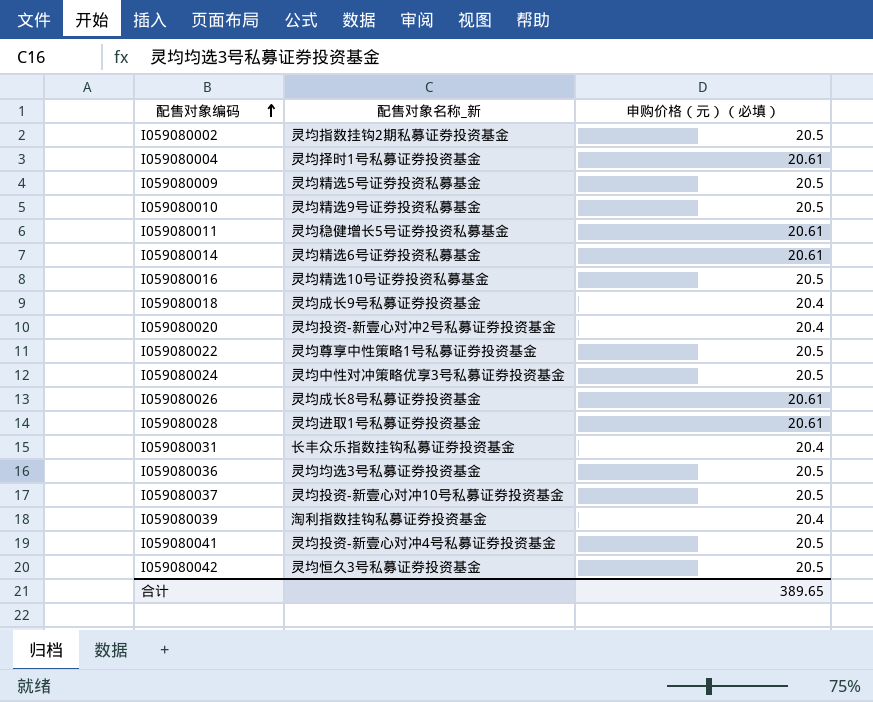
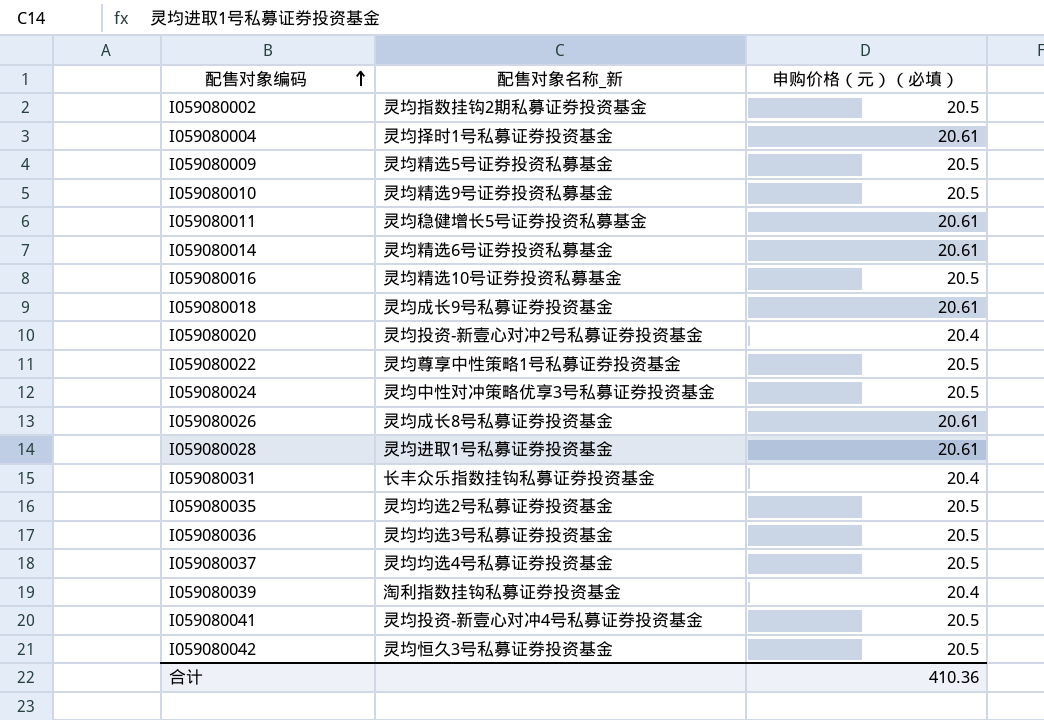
I059080018 | 申购价格（元）（必填）: 20.4 -> 20.61
row I059080035: none -> 灵均均选2号私募证券投资基金 | 20.5
I059080037 | 配售对象名称_新: 灵均投资-新壹心对冲10号私募证券投资基金 -> 灵均均选4号私募证券投资基金
合计 | 申购价格（元）（必填）: 389.65 -> 410.36

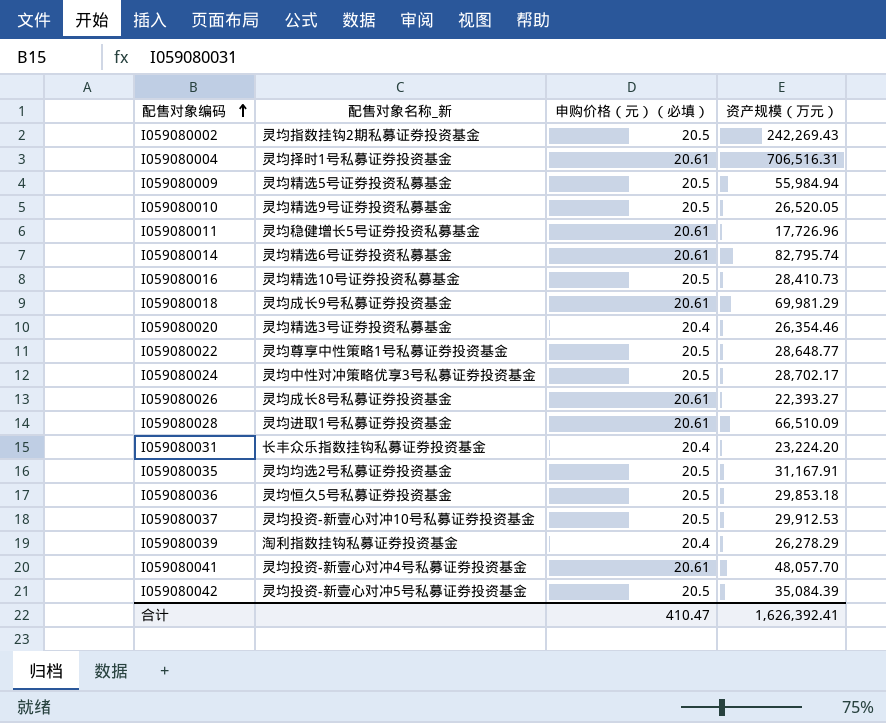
column 资产规模（万元） | position: none -> 4
I059080020 | 配售对象名称_新: 灵均投资-新壹心对冲2号私募证券投资基金 -> 灵均精选3号证券投资私募基金
I059080036 | 配售对象名称_新: 灵均均选3号私募证券投资基金 -> 灵均恒久5号私募证券投资基金
I059080037 | 配售对象名称_新: 灵均均选4号私募证券投资基金 -> 灵均投资-新壹心对冲10号私募证券投资基金
I059080041 | 申购价格（元）（必填）: 20.5 -> 20.61
I059080042 | 配售对象名称_新: 灵均恒久3号私募证券投资基金 -> 灵均投资-新壹心对冲5号私募证券投资基金
合计 | 申购价格（元）（必填）: 410.36 -> 410.47

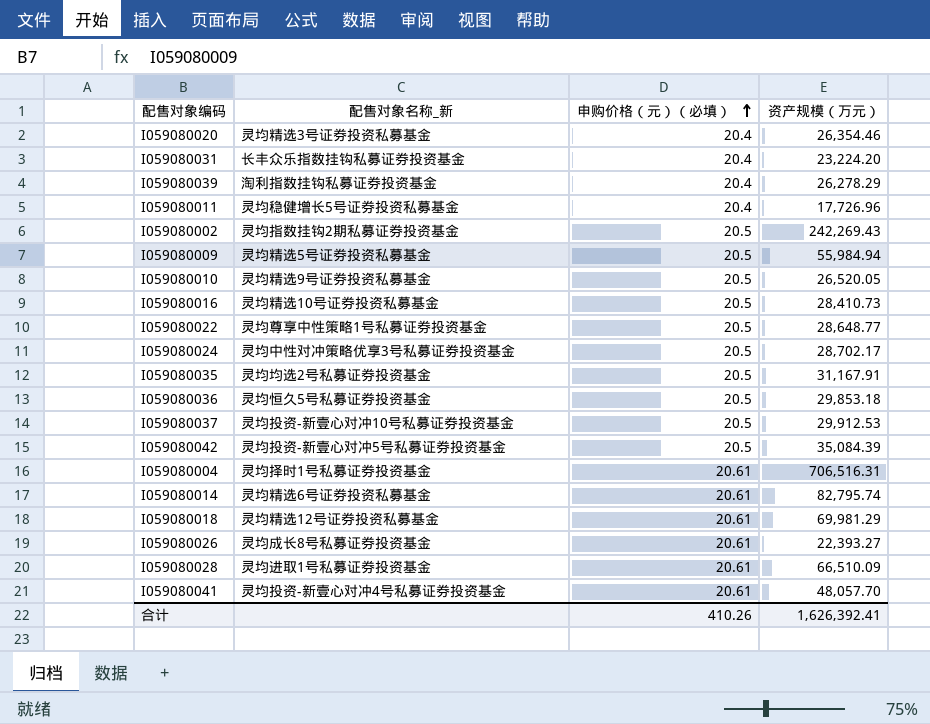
row order: 配售对象编码 ascending -> 申购价格（元）（必填） ascending
I059080011 | 申购价格（元）（必填）: 20.61 -> 20.4
I059080018 | 配售对象名称_新: 灵均成长9号私募证券投资基金 -> 灵均精选12号证券投资私募基金
合计 | 申购价格（元）（必填）: 410.47 -> 410.26

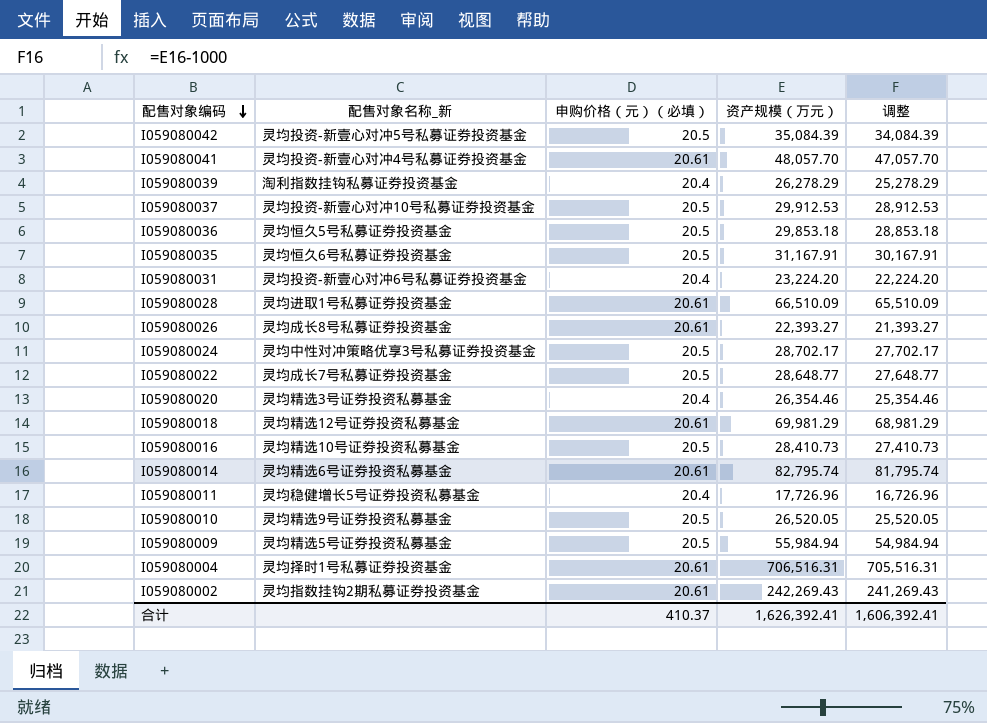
row order: 申购价格（元）（必填） ascending -> 配售对象编码 descending
column 调整 | formula: none -> [资产规模（万元）] - 1000
I059080035 | 配售对象名称_新: 灵均均选2号私募证券投资基金 -> 灵均恒久6号私募证券投资基金
I059080031 | 配售对象名称_新: 长丰众乐指数挂钩私募证券投资基金 -> 灵均投资-新壹心对冲6号私募证券投资基金
I059080022 | 配售对象名称_新: 灵均尊享中性策略1号私募证券投资基金 -> 灵均成长7号私募证券投资基金
I059080002 | 申购价格（元）（必填）: 20.5 -> 20.61
合计 | 申购价格（元）（必填）: 410.26 -> 410.37

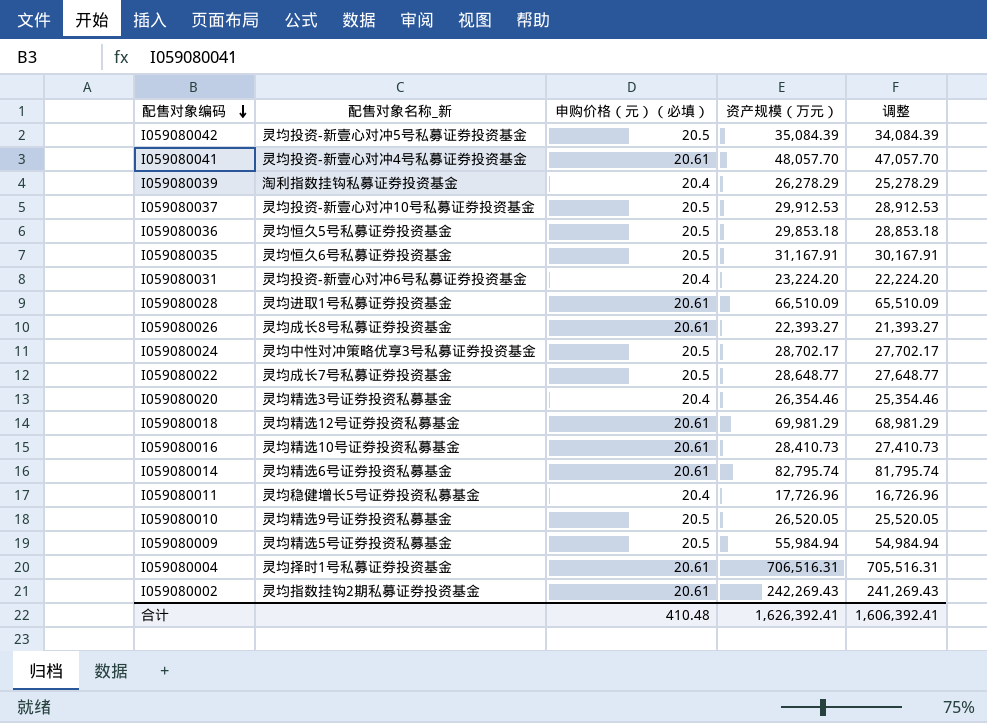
I059080016 | 申购价格（元）（必填）: 20.5 -> 20.61
合计 | 申购价格（元）（必填）: 410.37 -> 410.48

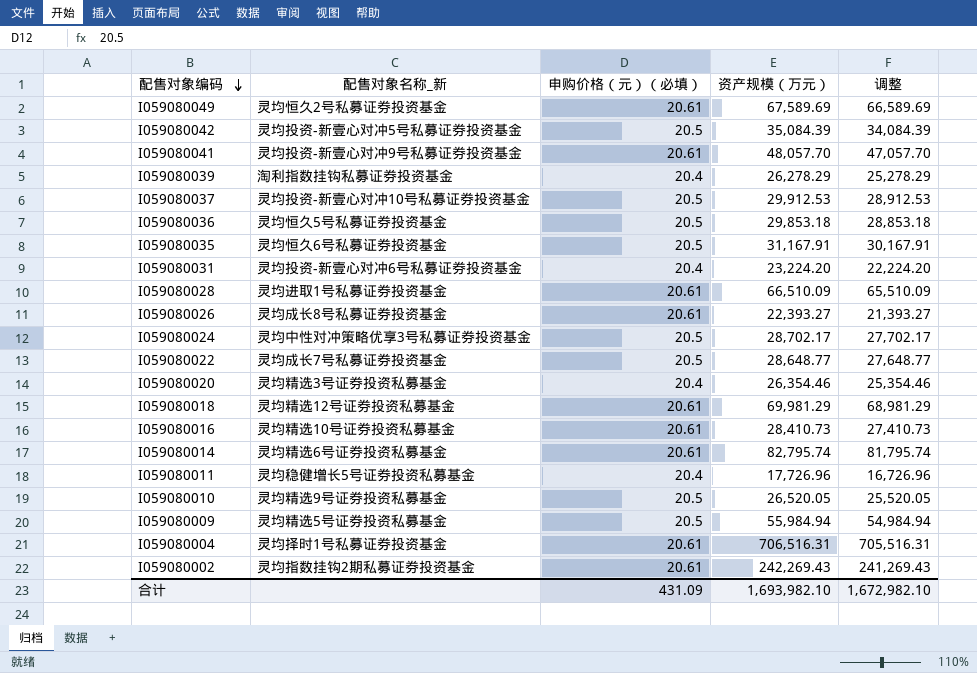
row I059080049: none -> 灵均恒久2号私募证券投资基金 | 20.61 | 67,589.69 | 66,589.69
I059080041 | 配售对象名称_新: 灵均投资-新壹心对冲4号私募证券投资基金 -> 灵均投资-新壹心对冲9号私募证券投资基金
合计 | 申购价格（元）（必填）: 410.48 -> 431.09
合计 | 资产规模（万元）: 1,626,392.41 -> 1,693,982.10
合计 | 调整: 1,606,392.41 -> 1,672,982.10

